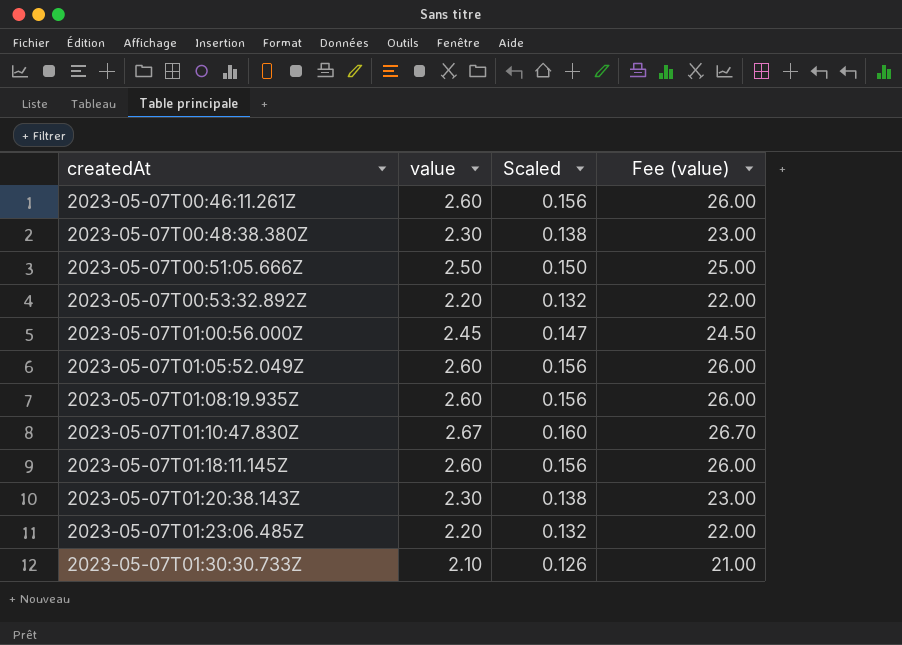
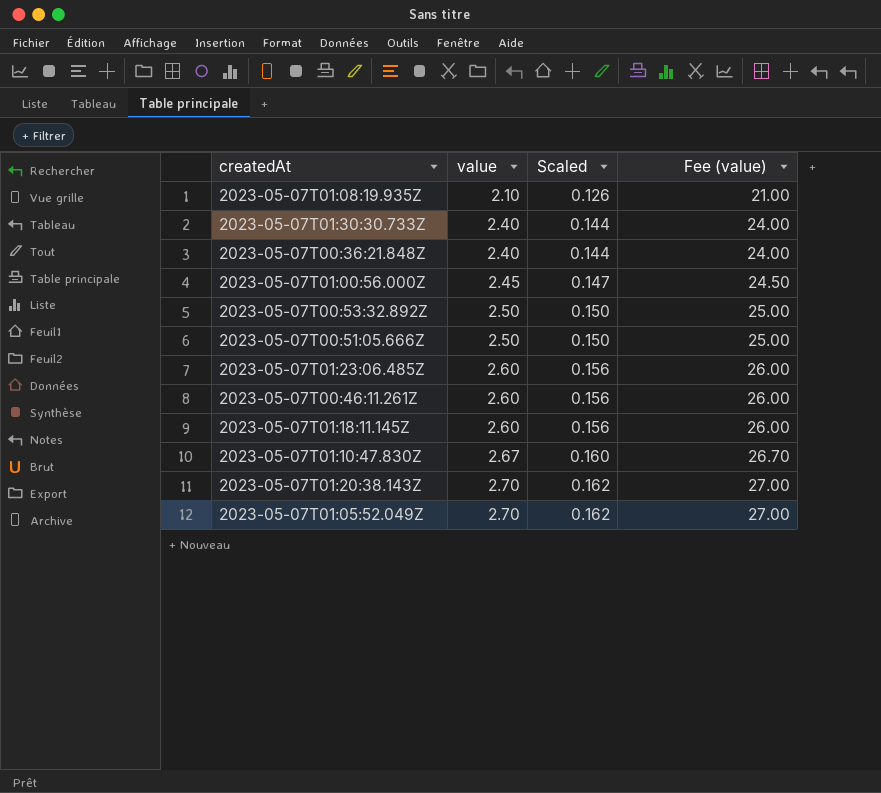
row order: createdAt ascending -> value ascending
row 2023-05-07T00:48:38.380Z: 2.30 | 0.138 | 23.00 -> none
2023-05-07T01:08:19.935Z | value: 2.60 -> 2.10
2023-05-07T01:08:19.935Z | Scaled: 0.156 -> 0.126
2023-05-07T01:08:19.935Z | Fee (value): 26.00 -> 21.00
2023-05-07T01:30:30.733Z | value: 2.10 -> 2.40
2023-05-07T01:30:30.733Z | Scaled: 0.126 -> 0.144
2023-05-07T01:30:30.733Z | Fee (value): 21.00 -> 24.00
row 2023-05-07T00:36:21.848Z: none -> 2.40 | 0.144 | 24.00
2023-05-07T00:53:32.892Z | value: 2.20 -> 2.50
2023-05-07T00:53:32.892Z | Scaled: 0.132 -> 0.150
2023-05-07T00:53:32.892Z | Fee (value): 22.00 -> 25.00
2023-05-07T01:23:06.485Z | value: 2.20 -> 2.60
2023-05-07T01:23:06.485Z | Scaled: 0.132 -> 0.156
2023-05-07T01:23:06.485Z | Fee (value): 22.00 -> 26.00
2023-05-07T01:20:38.143Z | value: 2.30 -> 2.70
2023-05-07T01:20:38.143Z | Scaled: 0.138 -> 0.162
2023-05-07T01:20:38.143Z | Fee (value): 23.00 -> 27.00
2023-05-07T01:05:52.049Z | value: 2.60 -> 2.70
2023-05-07T01:05:52.049Z | Scaled: 0.156 -> 0.162
2023-05-07T01:05:52.049Z | Fee (value): 26.00 -> 27.00

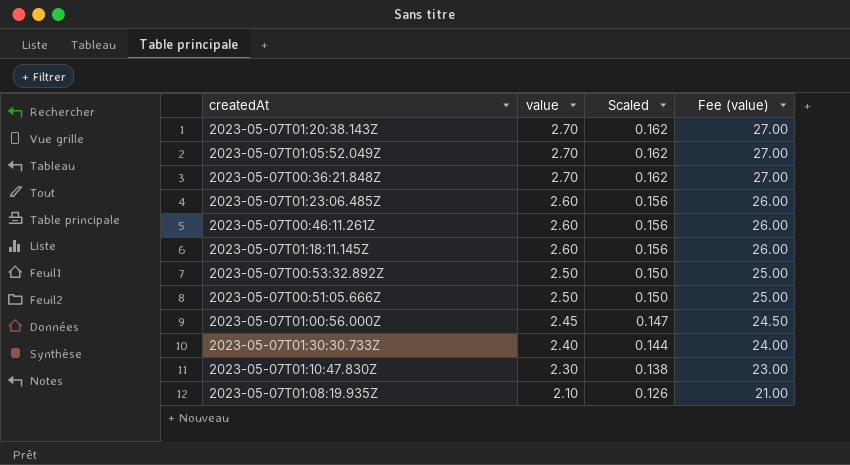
row order: value ascending -> value descending
2023-05-07T00:36:21.848Z | value: 2.40 -> 2.70
2023-05-07T00:36:21.848Z | Scaled: 0.144 -> 0.162
2023-05-07T00:36:21.848Z | Fee (value): 24.00 -> 27.00
2023-05-07T01:10:47.830Z | value: 2.67 -> 2.30
2023-05-07T01:10:47.830Z | Scaled: 0.160 -> 0.138
2023-05-07T01:10:47.830Z | Fee (value): 26.70 -> 23.00

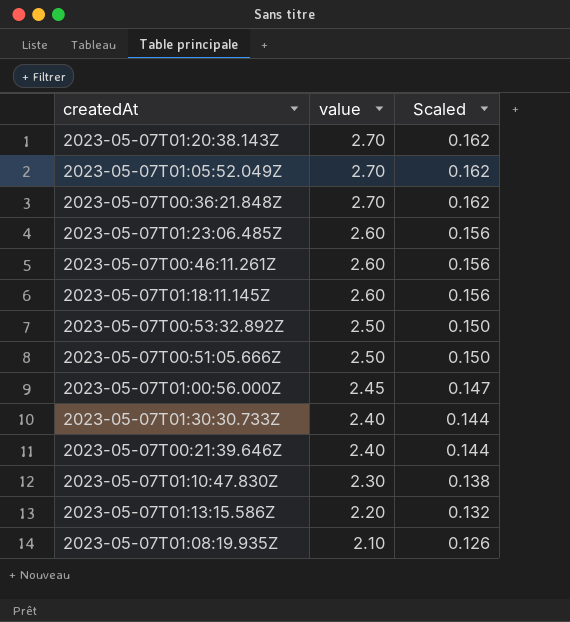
column Fee (value) | formula: [value] * 10 -> none
row 2023-05-07T00:21:39.646Z: none -> 2.40 | 0.144
row 2023-05-07T01:13:15.586Z: none -> 2.20 | 0.132

